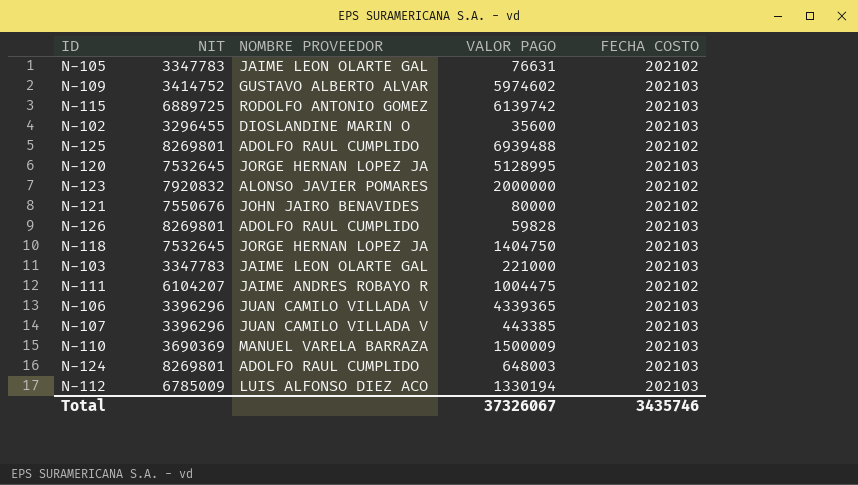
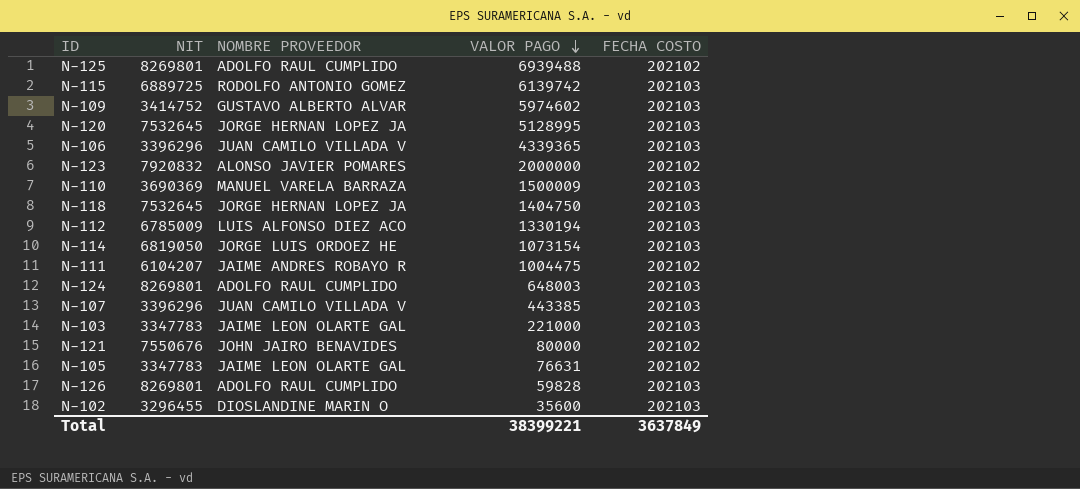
row order: none -> VALOR PAGO descending
row N-114: none -> 6819050 | JORGE LUIS ORDOEZ HE | 1073154 | 202103
Total | VALOR PAGO: 37326067 -> 38399221
Total | FECHA COSTO: 3435746 -> 3637849

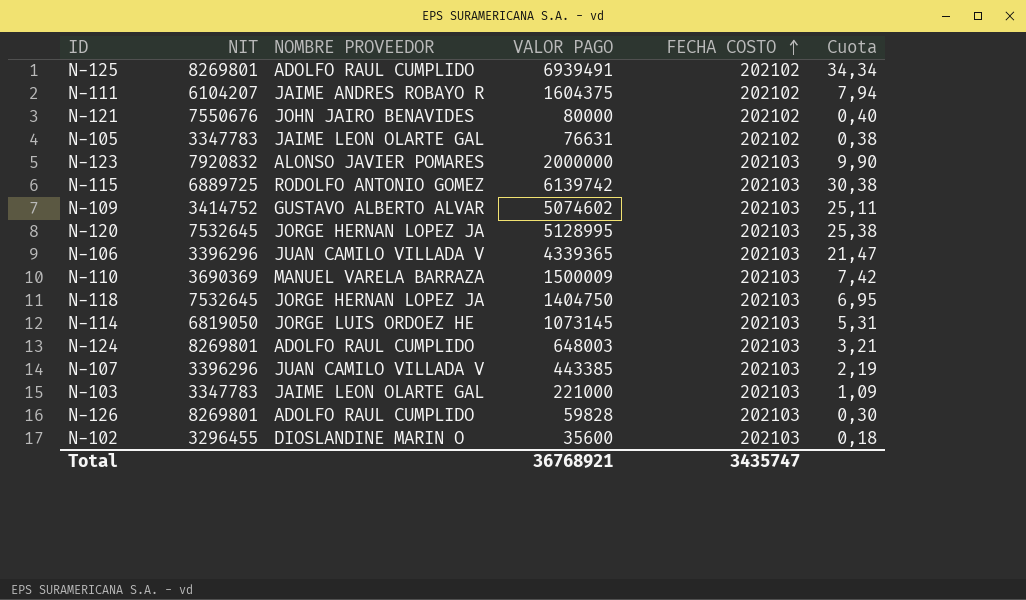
row order: VALOR PAGO descending -> FECHA COSTO ascending
column Cuota | formula: none -> [VALOR PAGO] / [FECHA COSTO]
row N-112: 6785009 | LUIS ALFONSO DIEZ ACO | 1330194 | 202103 -> none
N-125 | VALOR PAGO: 6939488 -> 6939491
N-111 | VALOR PAGO: 1004475 -> 1604375
N-123 | FECHA COSTO: 202102 -> 202103
N-109 | VALOR PAGO: 5974602 -> 5074602
N-114 | VALOR PAGO: 1073154 -> 1073145
Total | VALOR PAGO: 38399221 -> 36768921
Total | FECHA COSTO: 3637849 -> 3435747

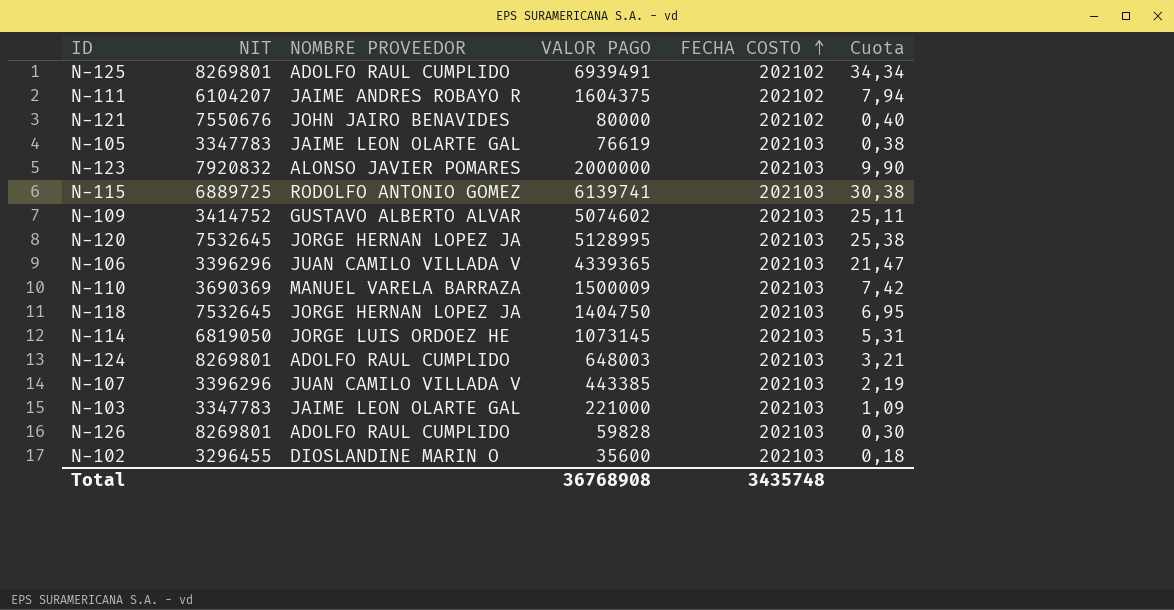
N-105 | VALOR PAGO: 76631 -> 76619
N-105 | FECHA COSTO: 202102 -> 202103
N-115 | VALOR PAGO: 6139742 -> 6139741
Total | VALOR PAGO: 36768921 -> 36768908
Total | FECHA COSTO: 3435747 -> 3435748

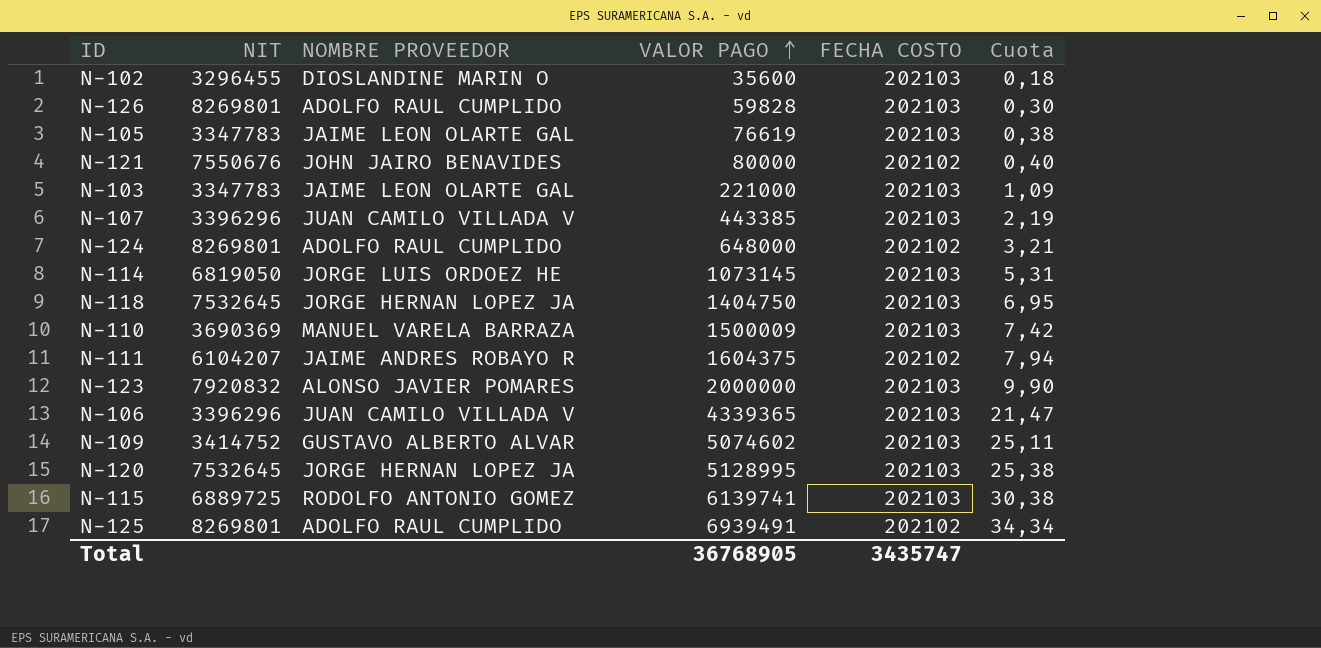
row order: FECHA COSTO ascending -> VALOR PAGO ascending
N-124 | VALOR PAGO: 648003 -> 648000
N-124 | FECHA COSTO: 202103 -> 202102
Total | VALOR PAGO: 36768908 -> 36768905
Total | FECHA COSTO: 3435748 -> 3435747

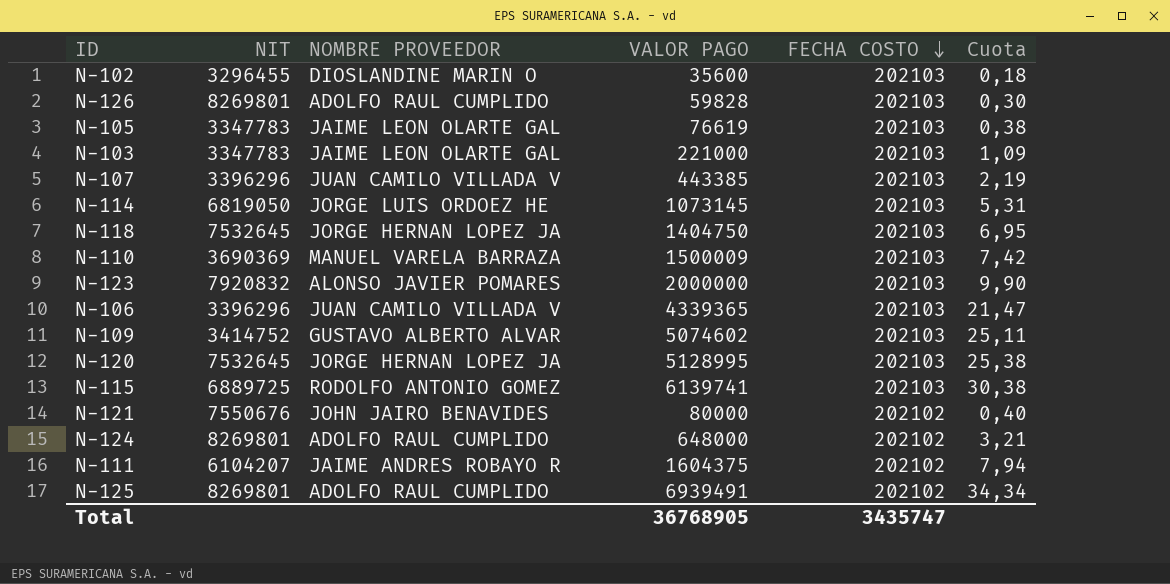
row order: VALOR PAGO ascending -> FECHA COSTO descending

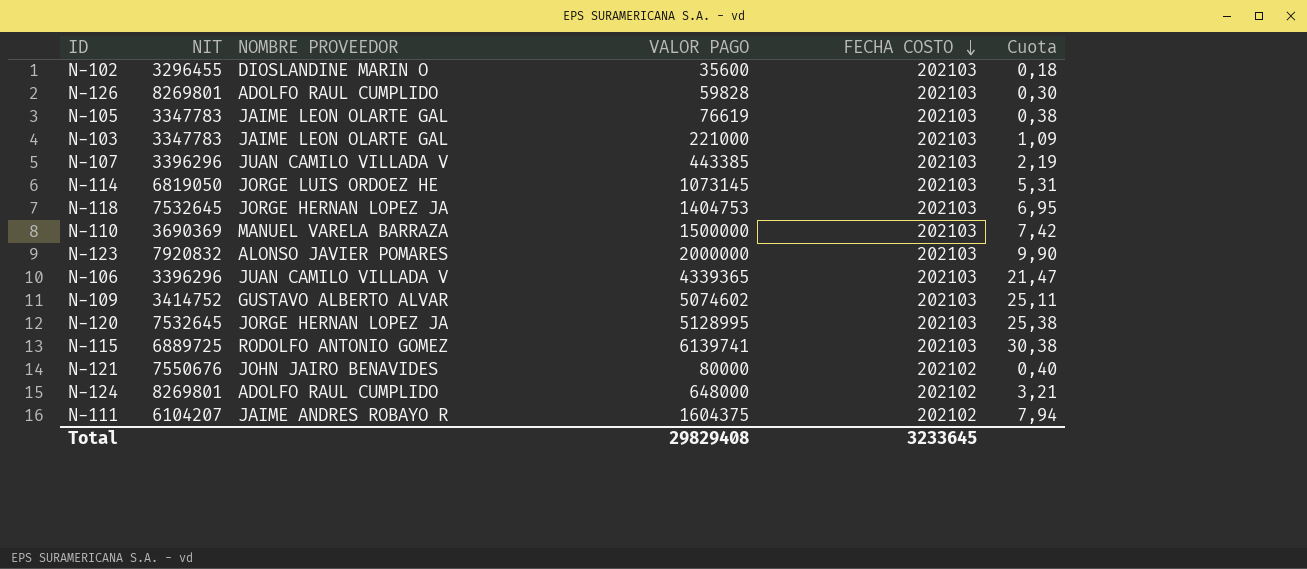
row N-125: 8269801 | ADOLFO RAUL CUMPLIDO | 6939491 | 202102 | 34,34 -> none
N-118 | VALOR PAGO: 1404750 -> 1404753
N-110 | VALOR PAGO: 1500009 -> 1500000
Total | VALOR PAGO: 36768905 -> 29829408
Total | FECHA COSTO: 3435747 -> 3233645

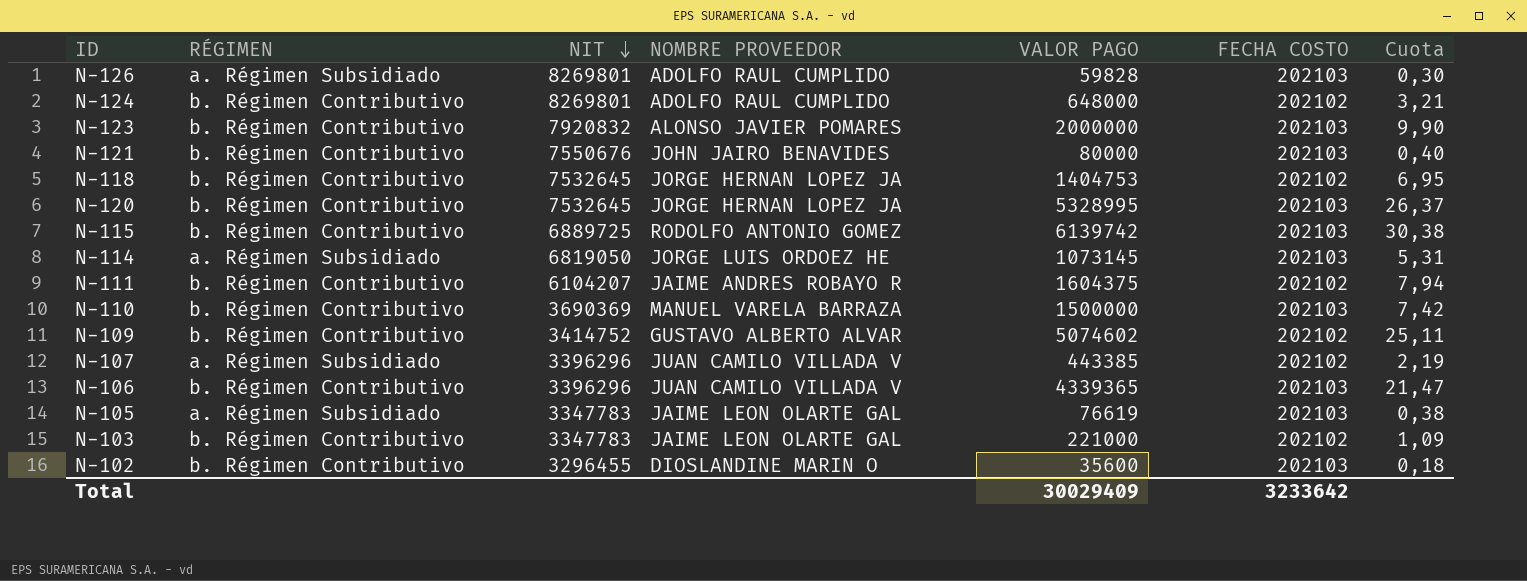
row order: FECHA COSTO descending -> NIT descending
column RÉGIMEN | position: none -> 2
N-121 | FECHA COSTO: 202102 -> 202103
N-118 | FECHA COSTO: 202103 -> 202102
N-120 | VALOR PAGO: 5128995 -> 5328995
N-120 | Cuota: 25,38 -> 26,37
N-115 | VALOR PAGO: 6139741 -> 6139742
N-109 | FECHA COSTO: 202103 -> 202102
N-107 | FECHA COSTO: 202103 -> 202102
N-103 | FECHA COSTO: 202103 -> 202102
Total | VALOR PAGO: 29829408 -> 30029409
Total | FECHA COSTO: 3233645 -> 3233642

